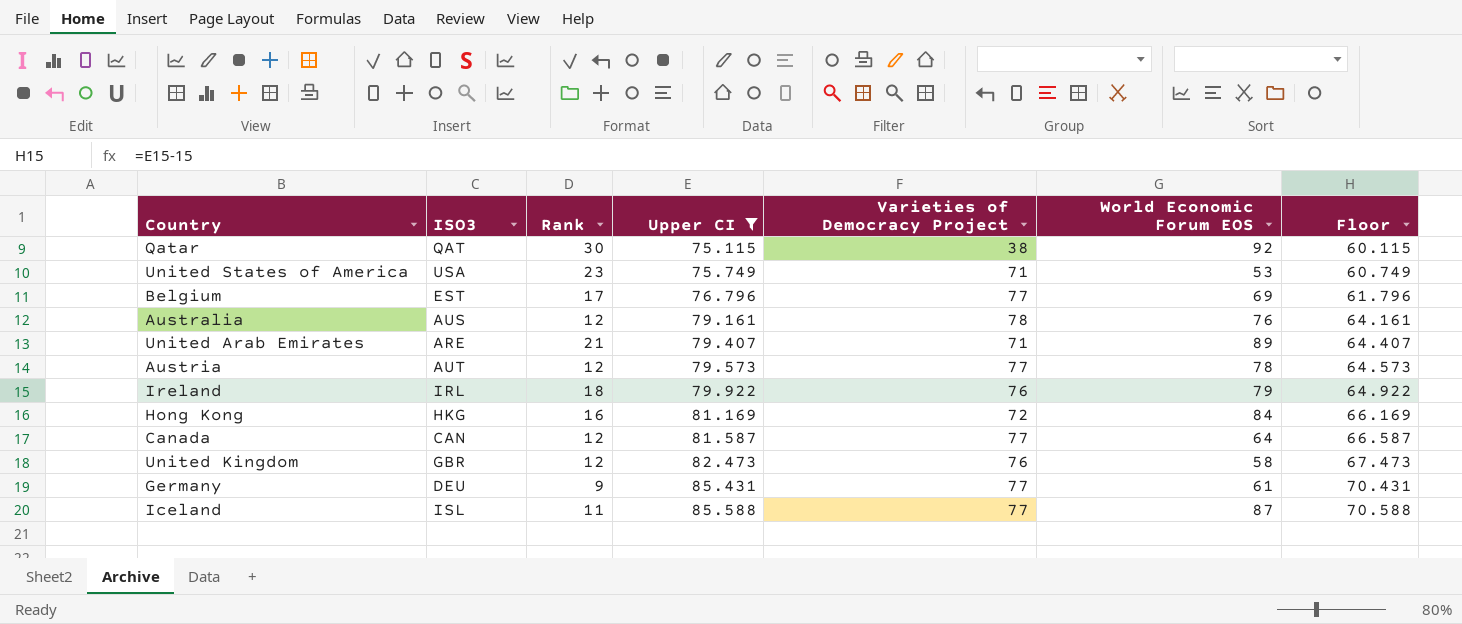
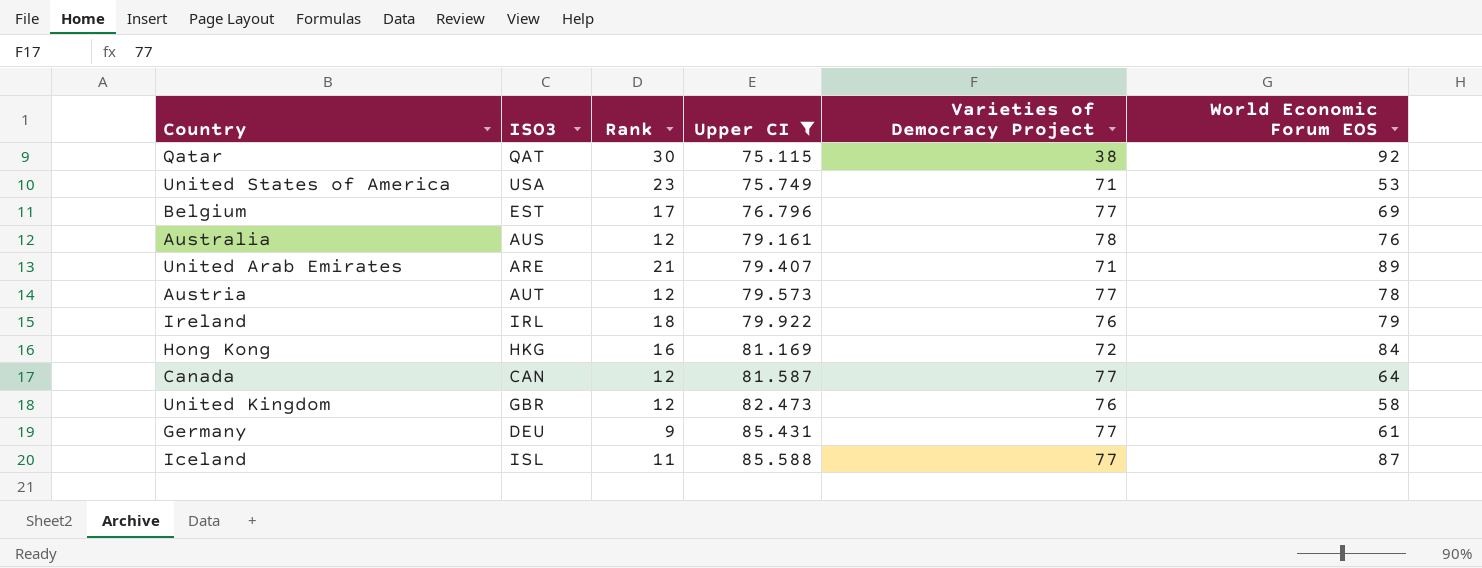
column Floor | formula: [Upper CI] - 15 -> none

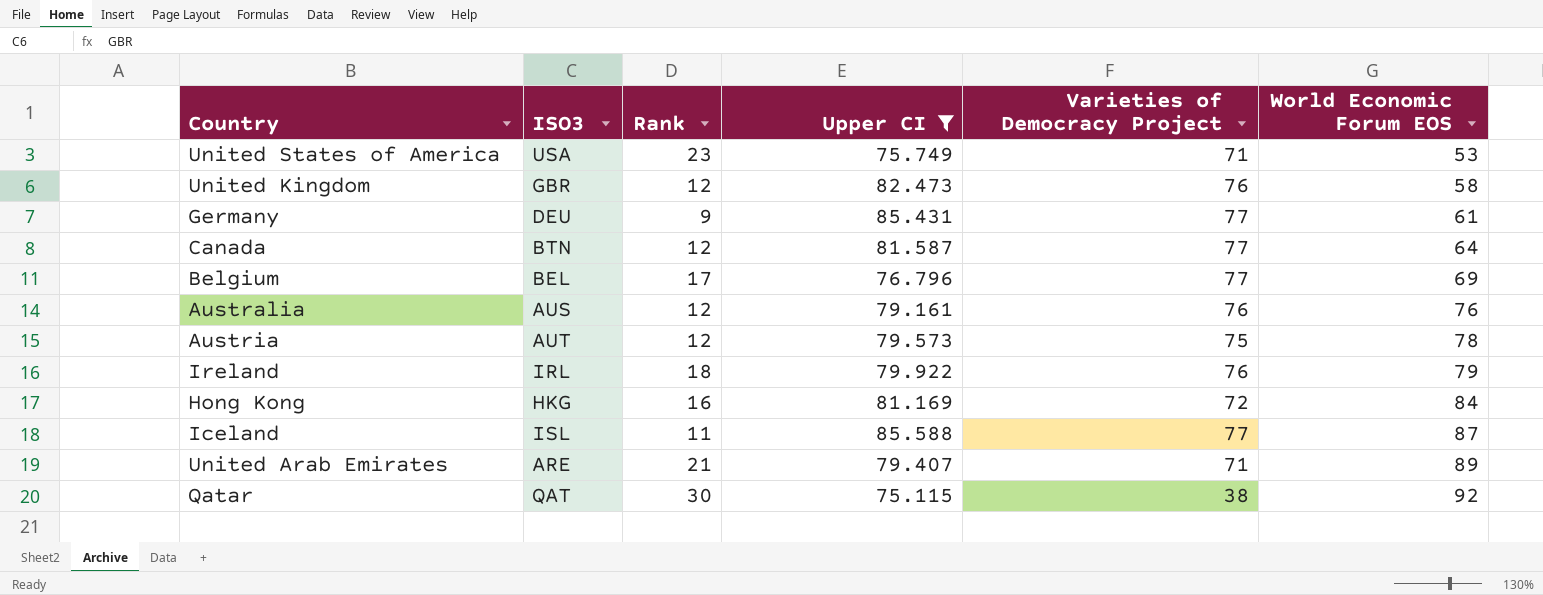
row order: Upper CI ascending -> World Economic Forum EOS ascending
Canada | ISO3: CAN -> BTN
Belgium | ISO3: EST -> BEL
Australia | Varieties of Democracy Project: 78 -> 76
Austria | Varieties of Democracy Project: 77 -> 75

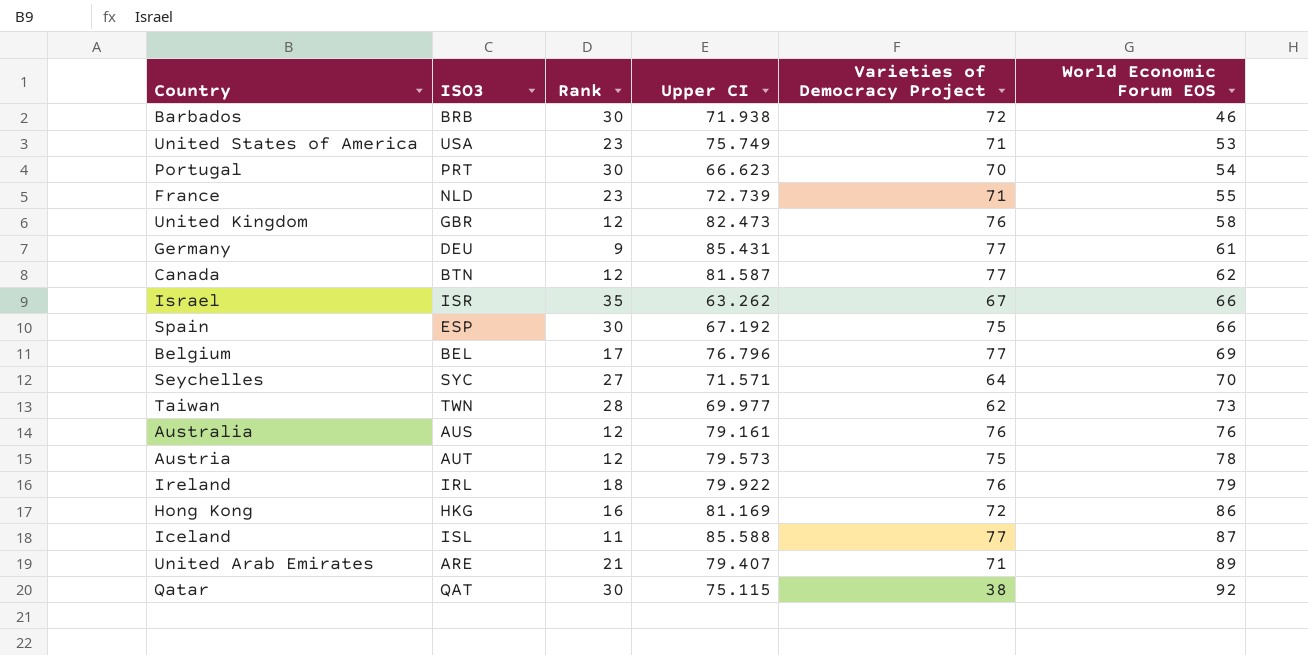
filter: Upper CI >= 75.115 -> none
Canada | World Economic Forum EOS: 64 -> 62
Hong Kong | World Economic Forum EOS: 84 -> 86

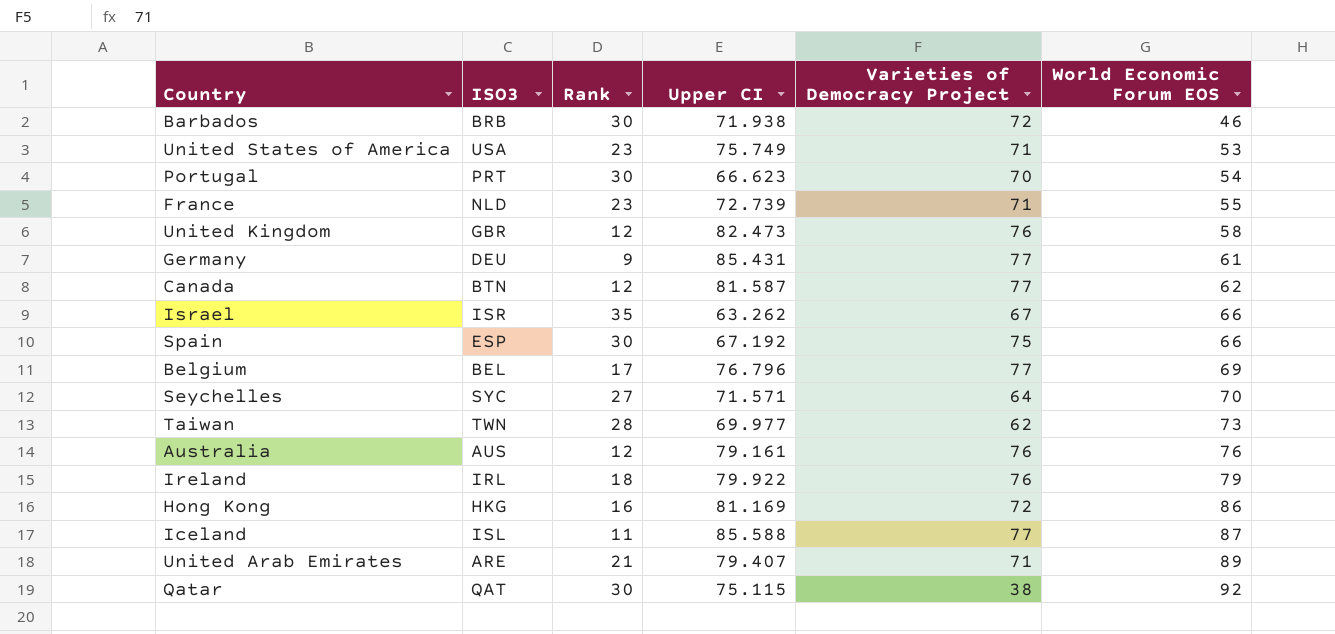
row Austria: AUT | 12 | 79.573 | 75 | 78 -> none

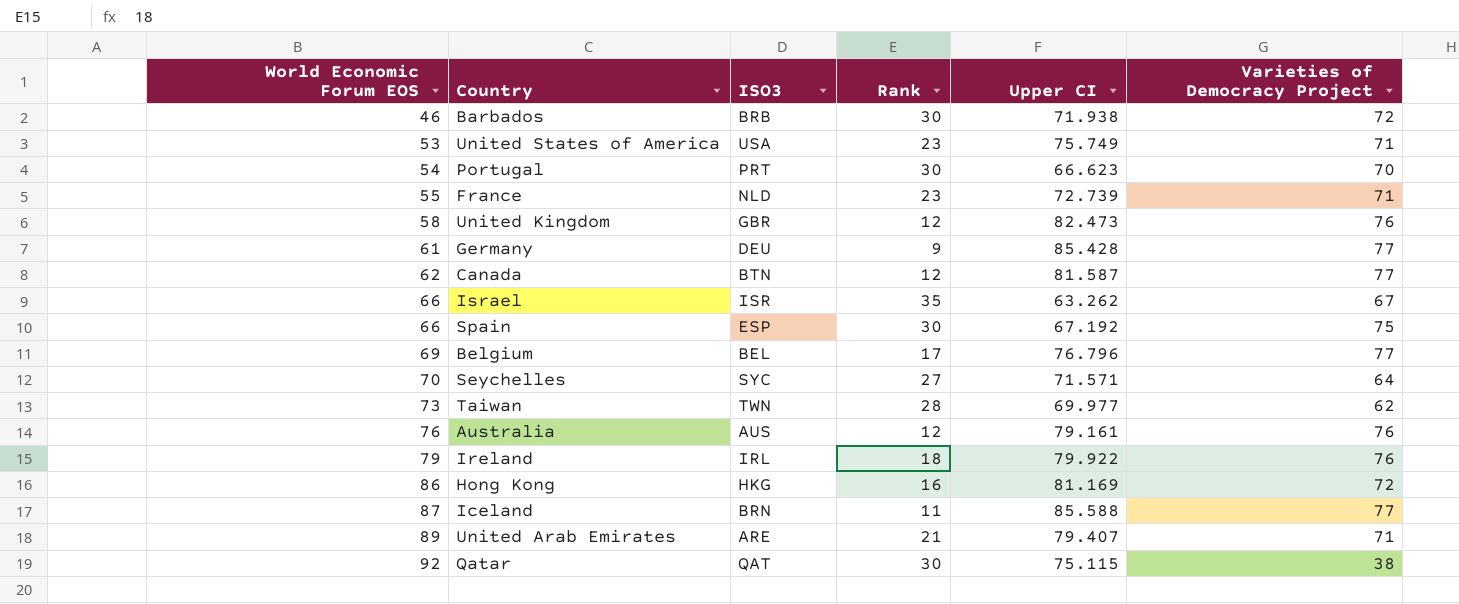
column World Economic Forum EOS | position: 6 -> 1
Germany | Upper CI: 85.431 -> 85.428
Iceland | ISO3: ISL -> BRN

